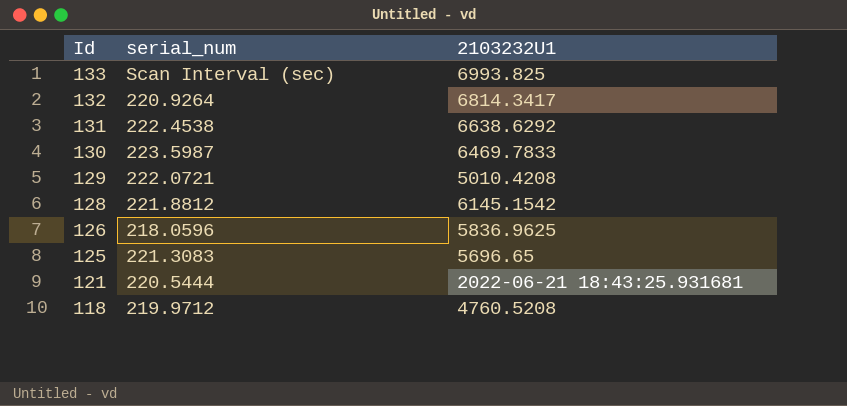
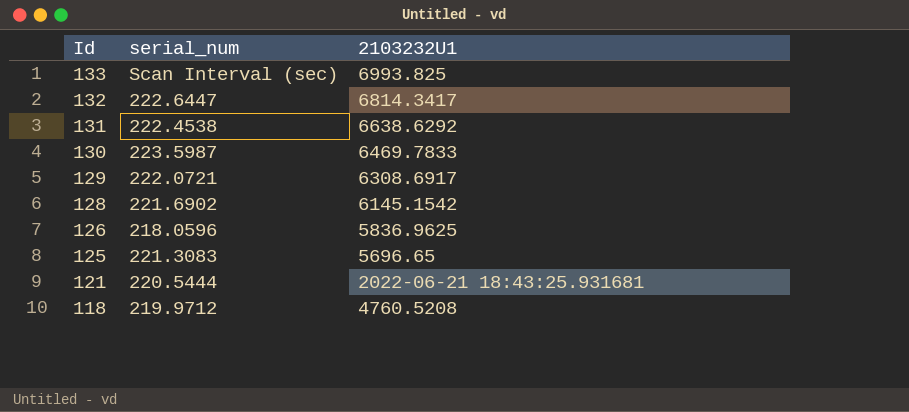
132 | serial_num: 220.9264 -> 222.6447
129 | 2103232U1: 5010.4208 -> 6308.6917
128 | serial_num: 221.8812 -> 221.6902

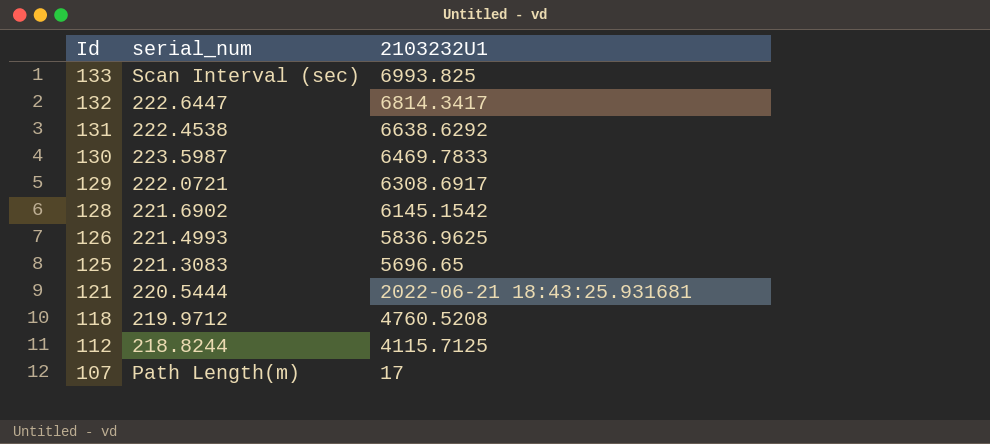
126 | serial_num: 218.0596 -> 221.4993
row 112: none -> 218.8244 | 4115.7125
row 107: none -> Path Length(m) | 17

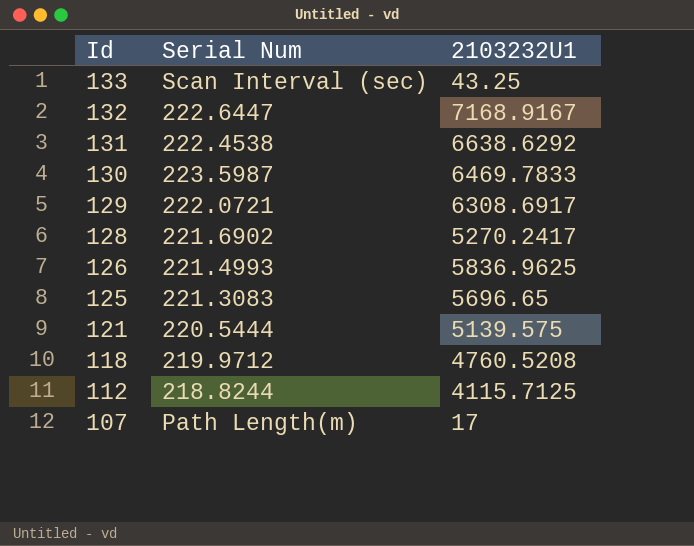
column name: serial_num -> Serial Num
133 | 2103232U1: 6993.825 -> 43.25
132 | 2103232U1: 6814.3417 -> 7168.9167
128 | 2103232U1: 6145.1542 -> 5270.2417
121 | 2103232U1: 2022-06-21 18:43:25.931681 -> 5139.575

